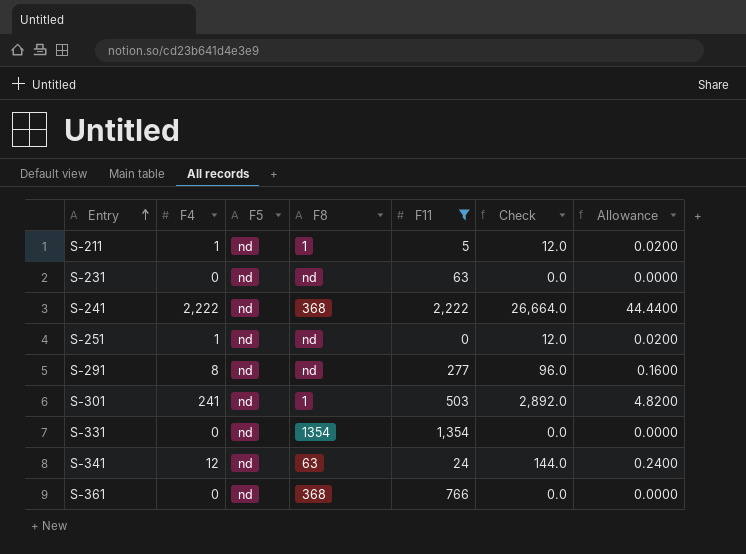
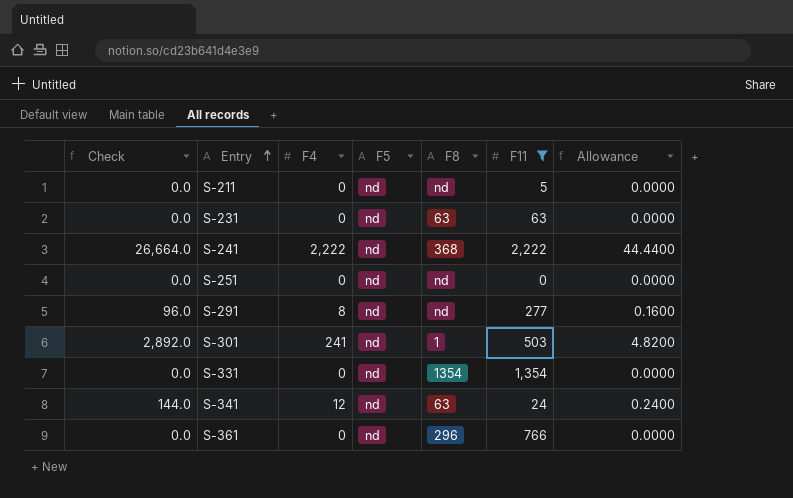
column Check | position: 6 -> 1
S-211 | Check: 12.0 -> 0.0
S-211 | F4: 1 -> 0
S-211 | F8: 1 -> nd
S-211 | Allowance: 0.0200 -> 0.0000
S-231 | F8: nd -> 63
S-251 | Check: 12.0 -> 0.0
S-251 | F4: 1 -> 0
S-251 | Allowance: 0.0200 -> 0.0000
S-361 | F8: 368 -> 296

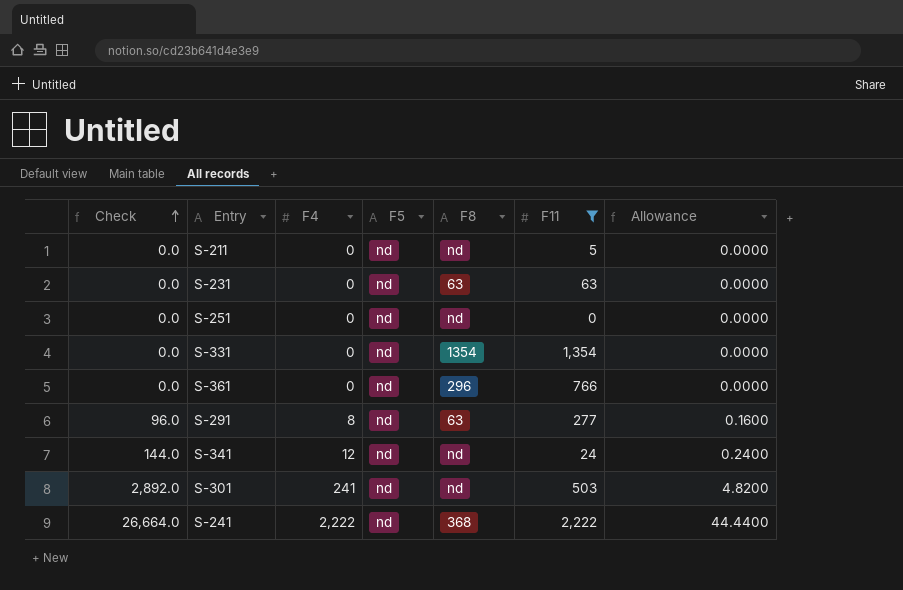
row order: Entry ascending -> Check ascending
S-291 | F8: nd -> 63
S-341 | F8: 63 -> nd
S-301 | F8: 1 -> nd

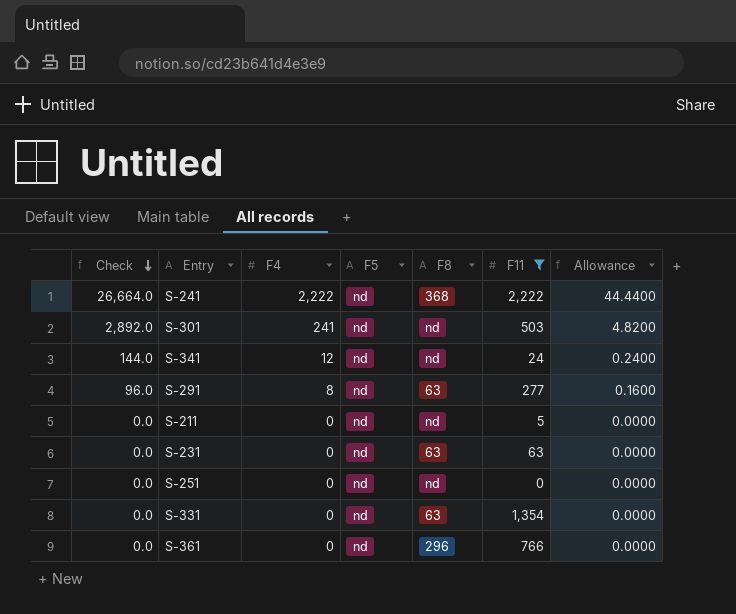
row order: Check ascending -> Check descending
S-331 | F8: 1354 -> 63

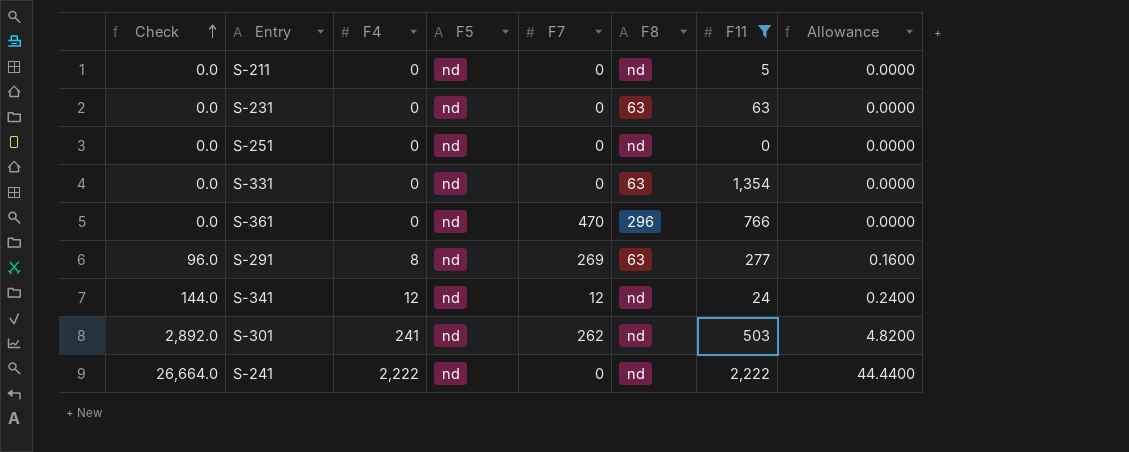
row order: Check descending -> Check ascending
column F7 | position: none -> 5
S-241 | F8: 368 -> nd

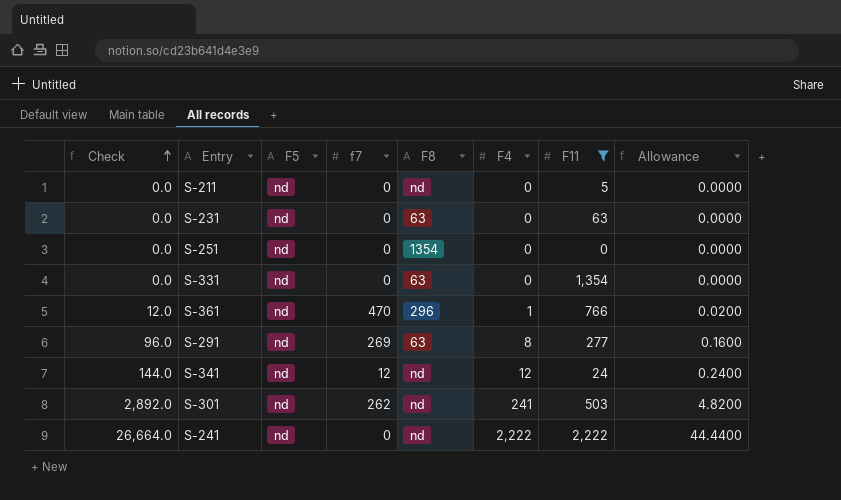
column name: F7 -> f7
column F4 | position: 3 -> 6
S-251 | F8: nd -> 1354
S-361 | Check: 0.0 -> 12.0
S-361 | F4: 0 -> 1
S-361 | Allowance: 0.0000 -> 0.0200

